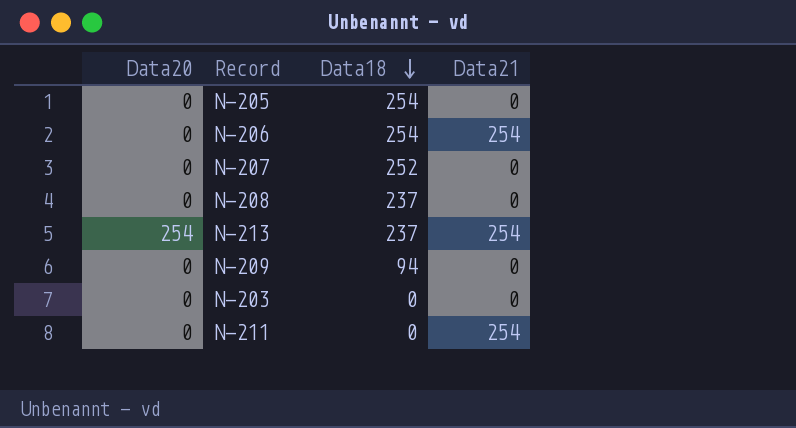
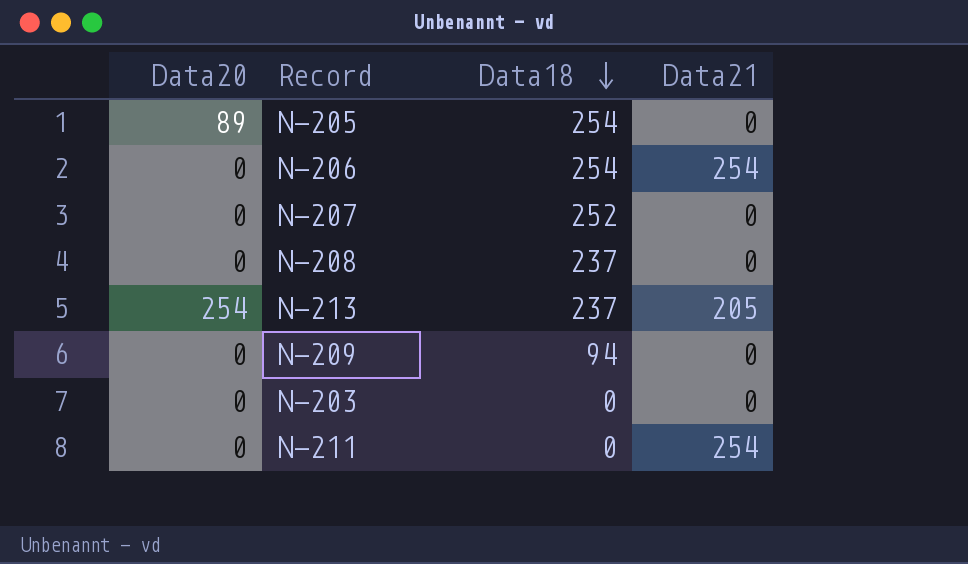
N-205 | Data20: 0 -> 89
N-213 | Data21: 254 -> 205

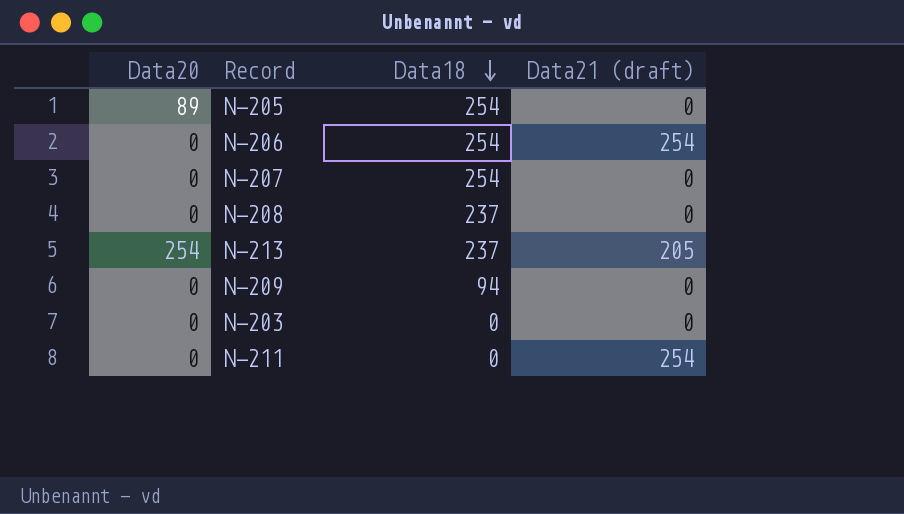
column name: Data21 -> Data21 (draft)
N-207 | Data18: 252 -> 254

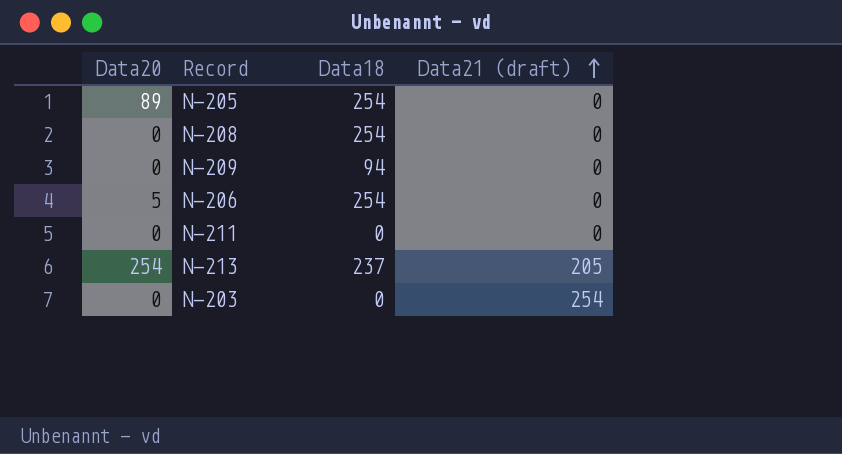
row order: Data18 descending -> Data21 (draft) ascending
row N-207: 0 | 254 | 0 -> none
N-208 | Data18: 237 -> 254
N-206 | Data20: 0 -> 5
N-206 | Data21 (draft): 254 -> 0
N-211 | Data21 (draft): 254 -> 0
N-203 | Data21 (draft): 0 -> 254

